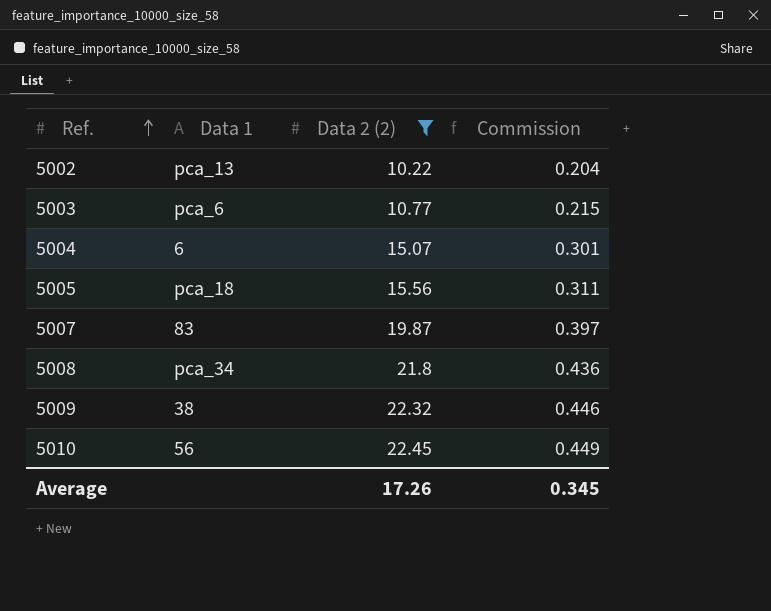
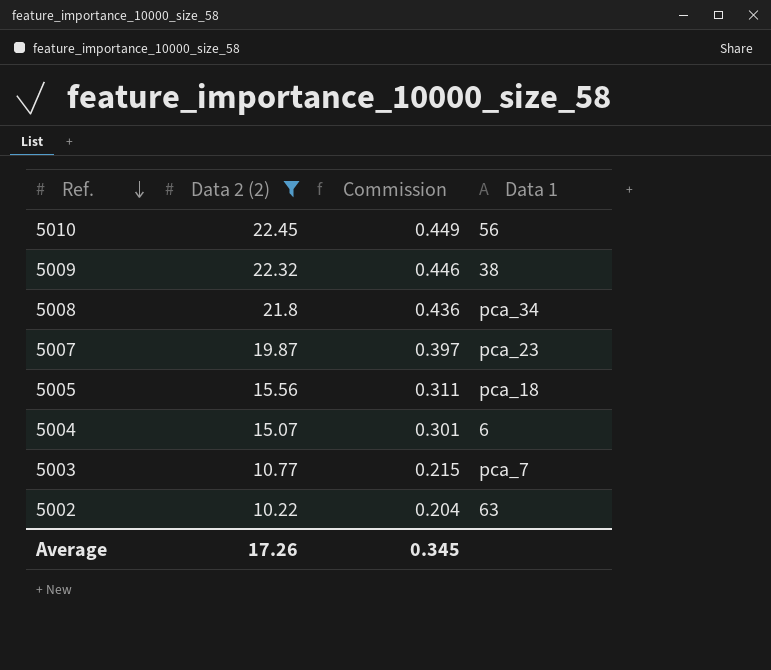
row order: Ref. ascending -> Ref. descending
column Data 1 | position: 2 -> 4
5007 | Data 1: 83 -> pca_23
5003 | Data 1: pca_6 -> pca_7
5002 | Data 1: pca_13 -> 63

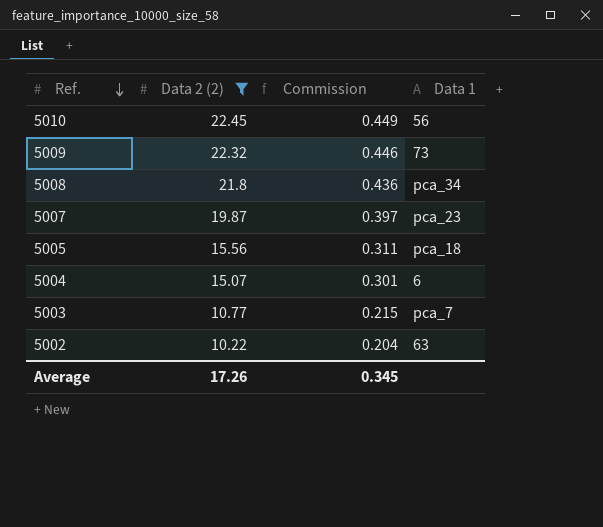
5009 | Data 1: 38 -> 73

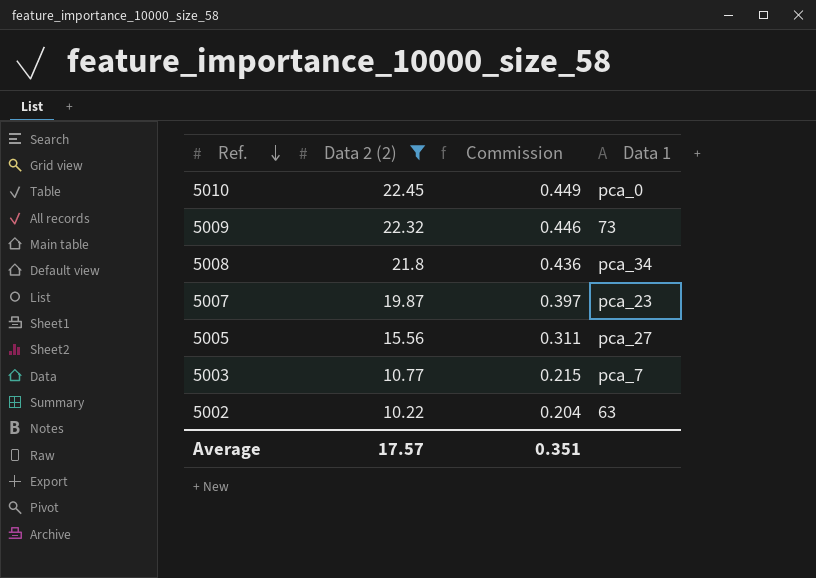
row 5004: 15.07 | 0.301 | 6 -> none
5010 | Data 1: 56 -> pca_0
5005 | Data 1: pca_18 -> pca_27
Average | Data 2 (2): 17.26 -> 17.57
Average | Commission: 0.345 -> 0.351

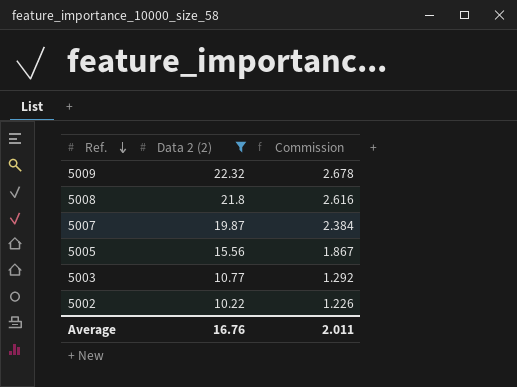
column Data 1 | position: 4 -> none
column Commission | formula: [Data 2 (2)] * 0.02 -> [Data 2 (2)] * 0.12
row 5010: 22.45 | 0.449 | pca_0 -> none
Average | Data 2 (2): 17.57 -> 16.76
Average | Commission: 0.351 -> 2.011

